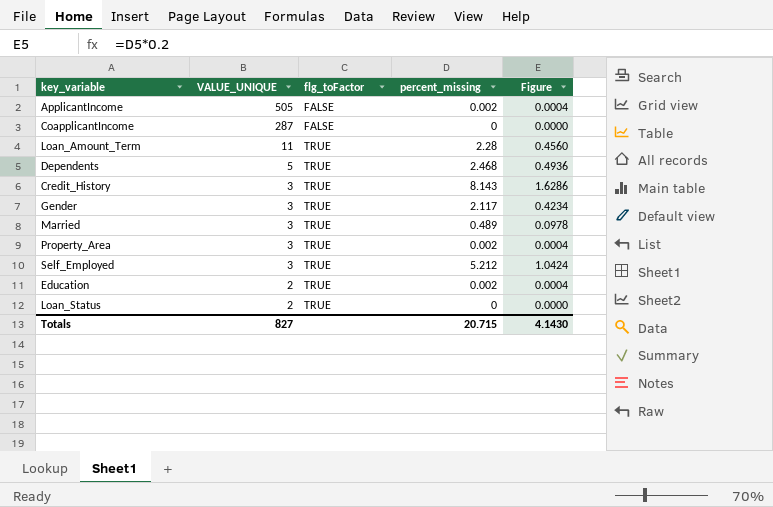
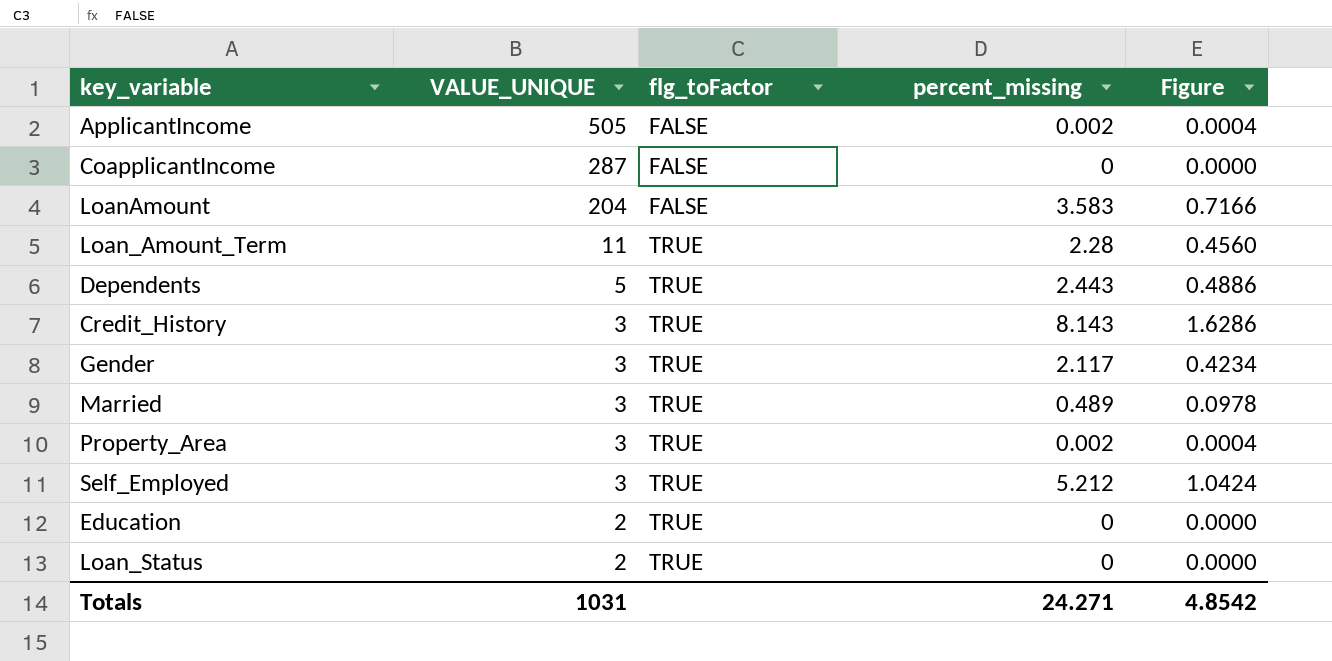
row LoanAmount: none -> 204 | FALSE | 3.583 | 0.7166
Dependents | percent_missing: 2.468 -> 2.443
Dependents | Figure: 0.4936 -> 0.4886
Education | percent_missing: 0.002 -> 0
Education | Figure: 0.0004 -> 0.0000
Totals | VALUE_UNIQUE: 827 -> 1031
Totals | percent_missing: 20.715 -> 24.271
Totals | Figure: 4.1430 -> 4.8542

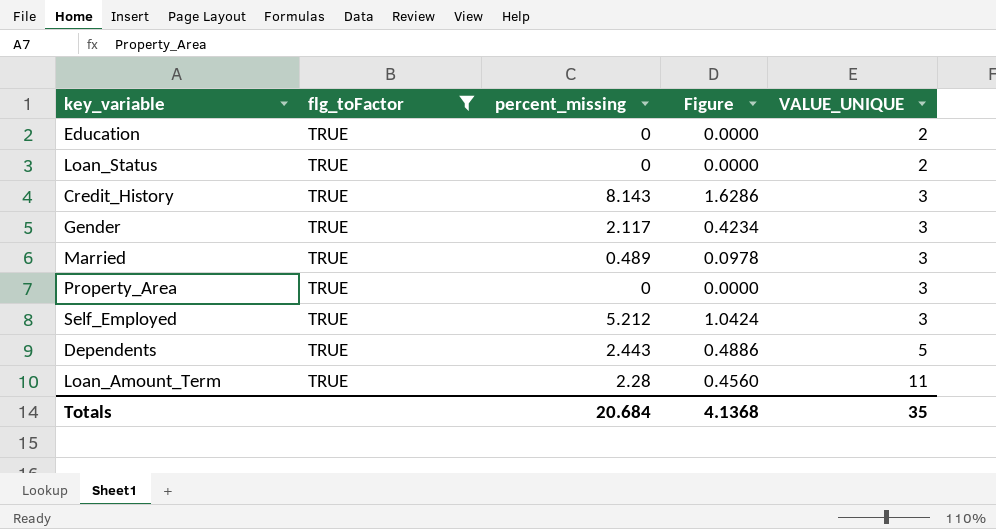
filter: none -> flg_toFactor = TRUE
row order: VALUE_UNIQUE descending -> VALUE_UNIQUE ascending
column VALUE_UNIQUE | position: 2 -> 5
Property_Area | percent_missing: 0.002 -> 0
Property_Area | Figure: 0.0004 -> 0.0000
Totals | percent_missing: 24.271 -> 20.684
Totals | Figure: 4.8542 -> 4.1368
Totals | VALUE_UNIQUE: 1031 -> 35

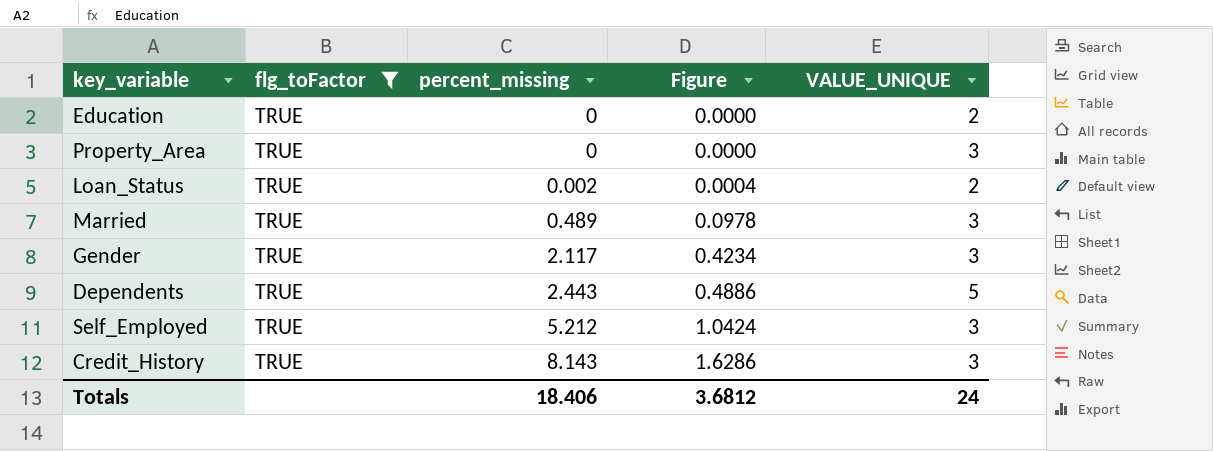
row order: VALUE_UNIQUE ascending -> percent_missing ascending
row Loan_Amount_Term: TRUE | 2.28 | 0.4560 | 11 -> none
Loan_Status | percent_missing: 0 -> 0.002
Loan_Status | Figure: 0.0000 -> 0.0004
Totals | percent_missing: 20.684 -> 18.406
Totals | Figure: 4.1368 -> 3.6812
Totals | VALUE_UNIQUE: 35 -> 24

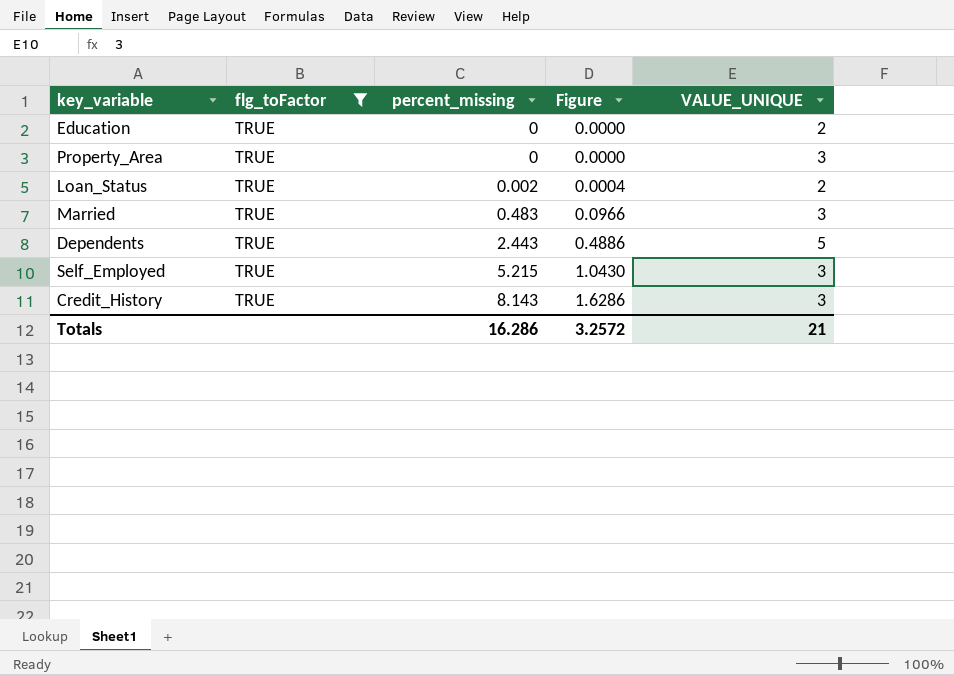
row Gender: TRUE | 2.117 | 0.4234 | 3 -> none
Married | percent_missing: 0.489 -> 0.483
Married | Figure: 0.0978 -> 0.0966
Self_Employed | percent_missing: 5.212 -> 5.215
Self_Employed | Figure: 1.0424 -> 1.0430
Totals | percent_missing: 18.406 -> 16.286
Totals | Figure: 3.6812 -> 3.2572
Totals | VALUE_UNIQUE: 24 -> 21

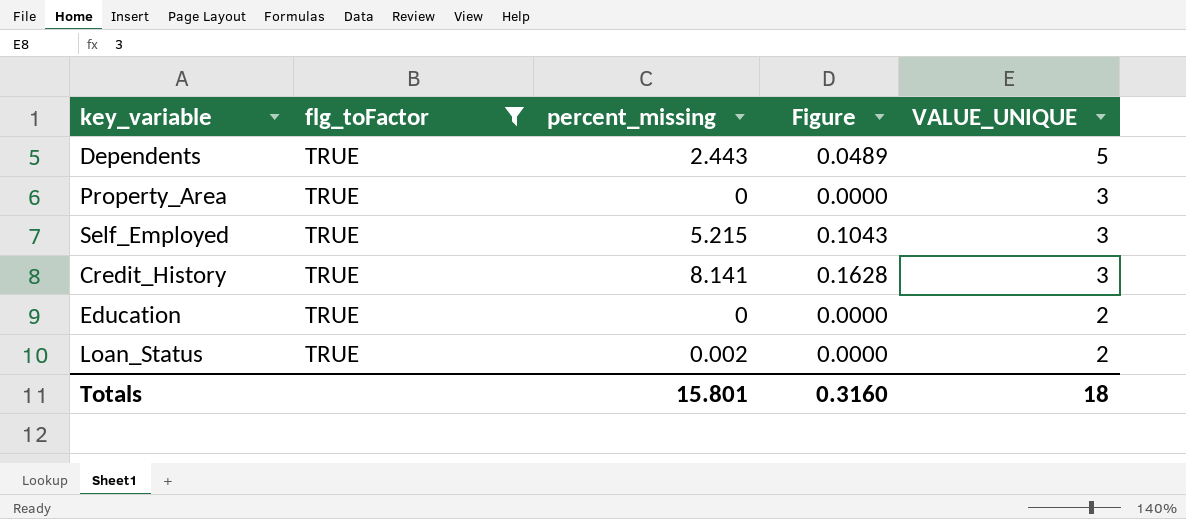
row order: percent_missing ascending -> VALUE_UNIQUE descending
column Figure | formula: [percent_missing] * 0.2 -> [percent_missing] * 0.02
row Married: TRUE | 0.483 | 0.0966 | 3 -> none
Credit_History | percent_missing: 8.143 -> 8.141
Totals | percent_missing: 16.286 -> 15.801
Totals | Figure: 3.2572 -> 0.3160
Totals | VALUE_UNIQUE: 21 -> 18

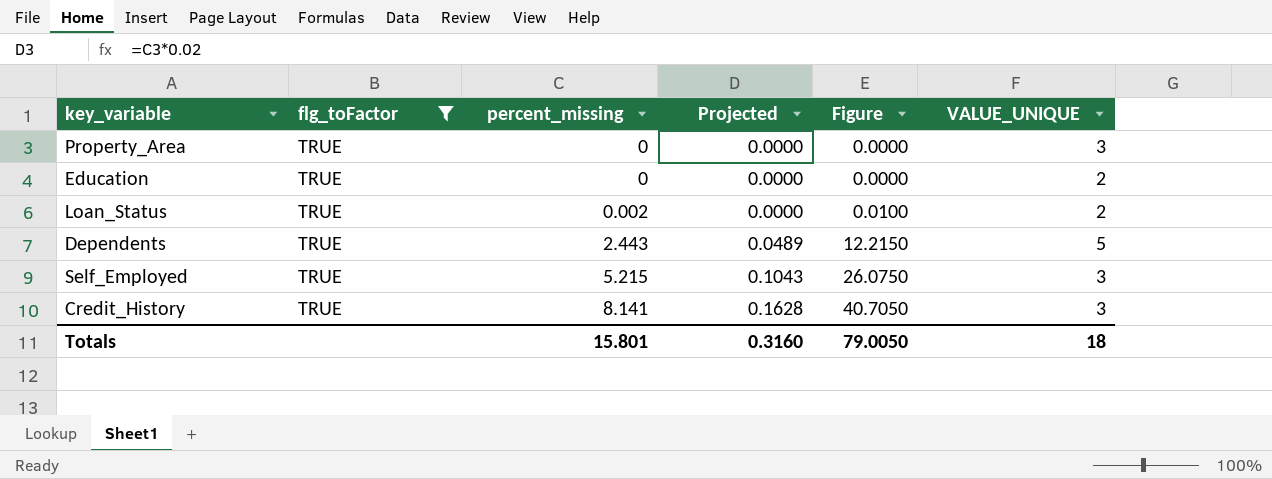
row order: VALUE_UNIQUE descending -> percent_missing ascending
column Projected | formula: none -> [percent_missing] * 0.02
column Figure | formula: [percent_missing] * 0.02 -> [percent_missing] * 5
Totals | Figure: 0.3160 -> 79.0050

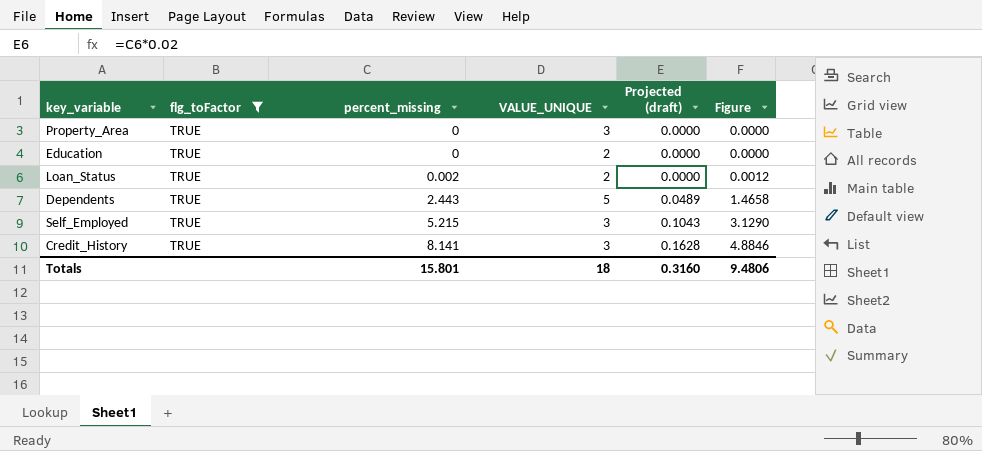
column VALUE_UNIQUE | position: 6 -> 4
column name: Projected -> Projected (draft)
column Figure | formula: [percent_missing] * 5 -> [percent_missing] * 0.6
Totals | Figure: 79.0050 -> 9.4806

